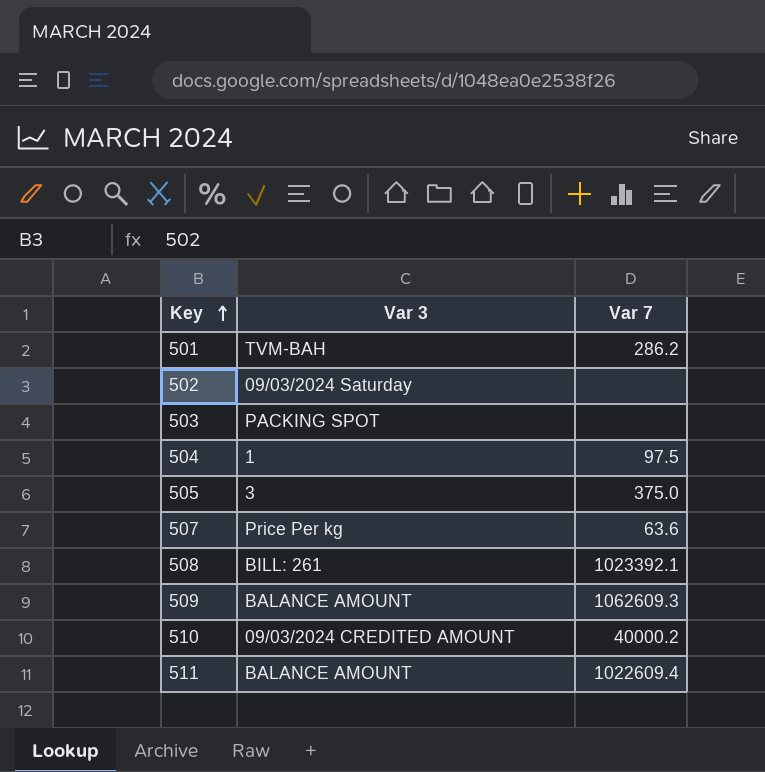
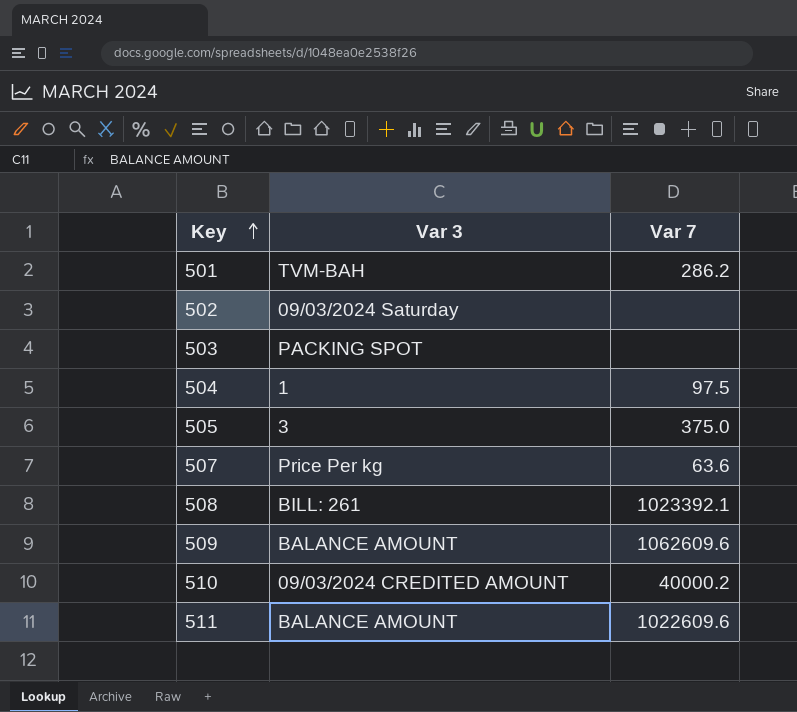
509 | Var 7: 1062609.3 -> 1062609.6
511 | Var 7: 1022609.4 -> 1022609.6

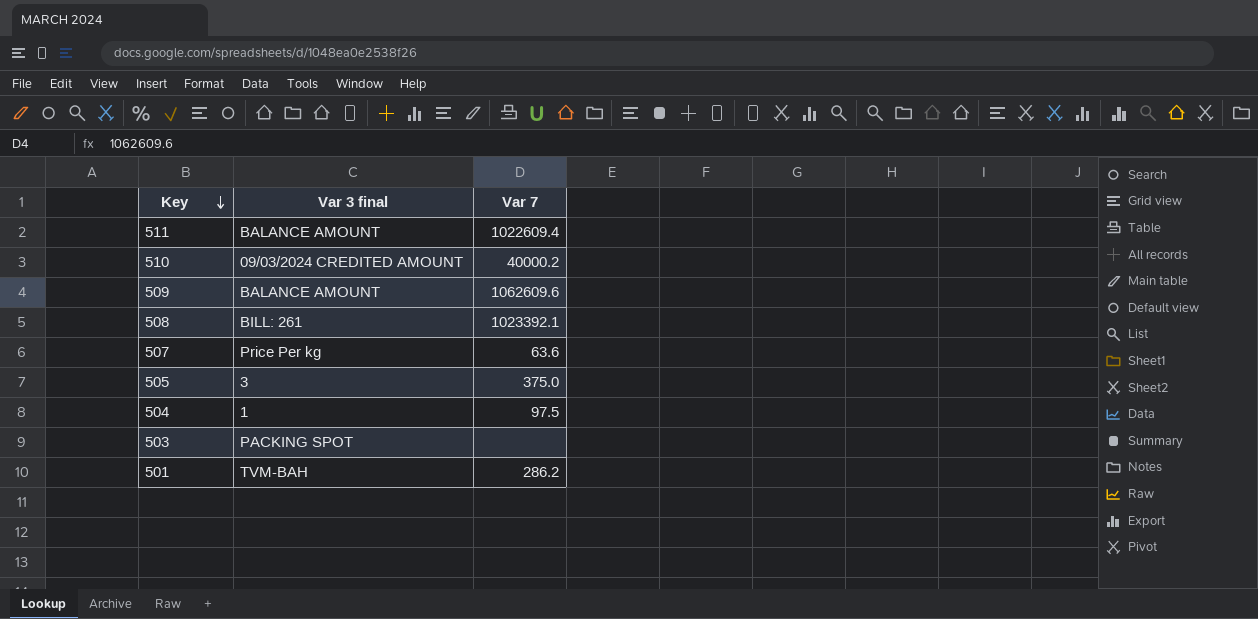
row order: Key ascending -> Key descending
column name: Var 3 -> Var 3 final
row 502: 09/03/2024 Saturday | none -> none
511 | Var 7: 1022609.6 -> 1022609.4

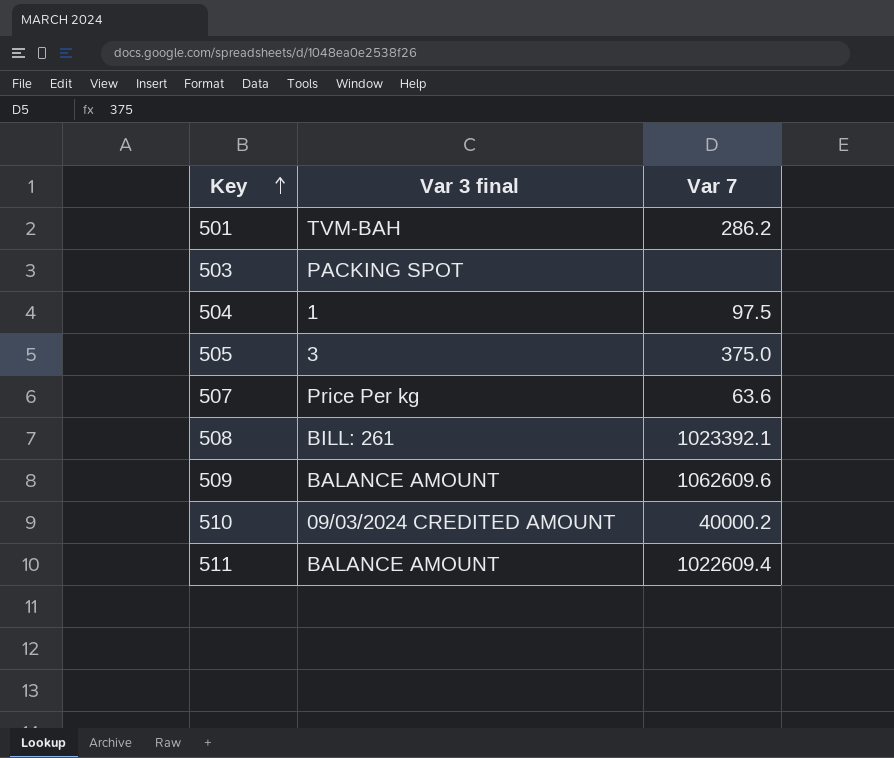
row order: Key descending -> Key ascending

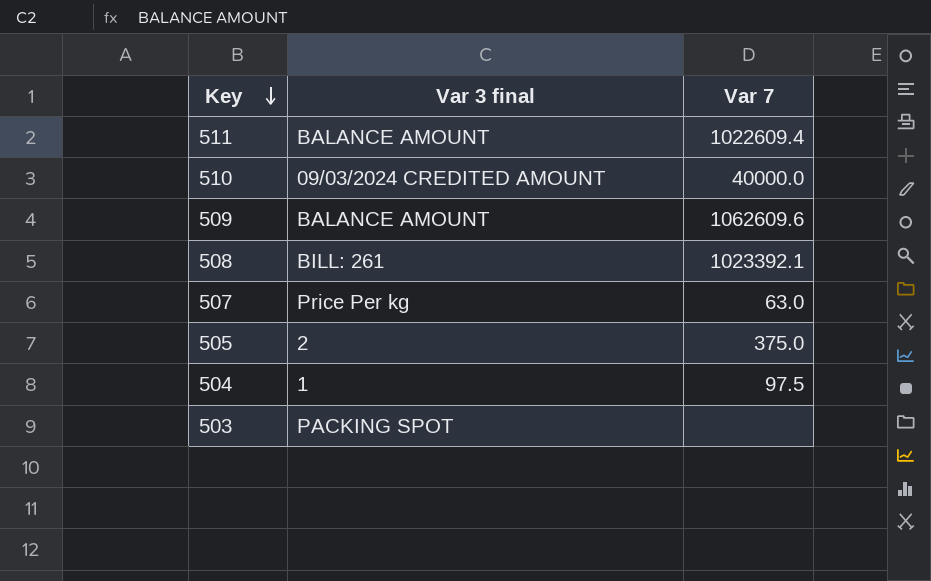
row order: Key ascending -> Key descending
row 501: TVM-BAH | 286.2 -> none
510 | Var 7: 40000.2 -> 40000.0
507 | Var 7: 63.6 -> 63.0
505 | Var 3 final: 3 -> 2

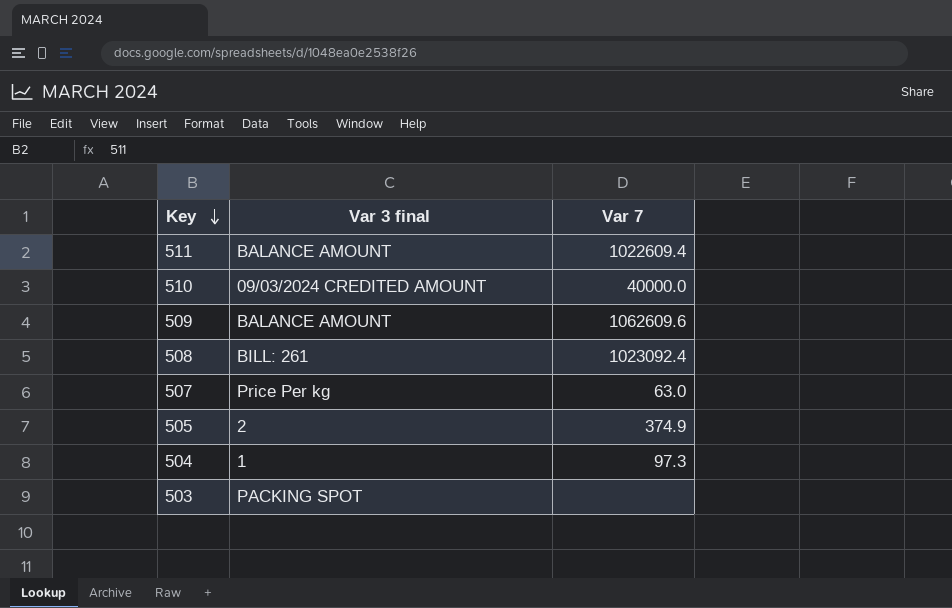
508 | Var 7: 1023392.1 -> 1023092.4
505 | Var 7: 375.0 -> 374.9
504 | Var 7: 97.5 -> 97.3

